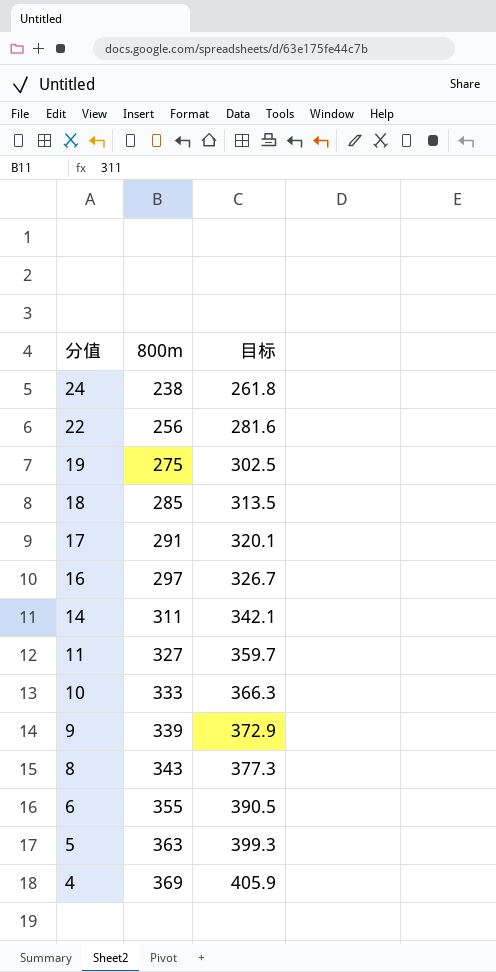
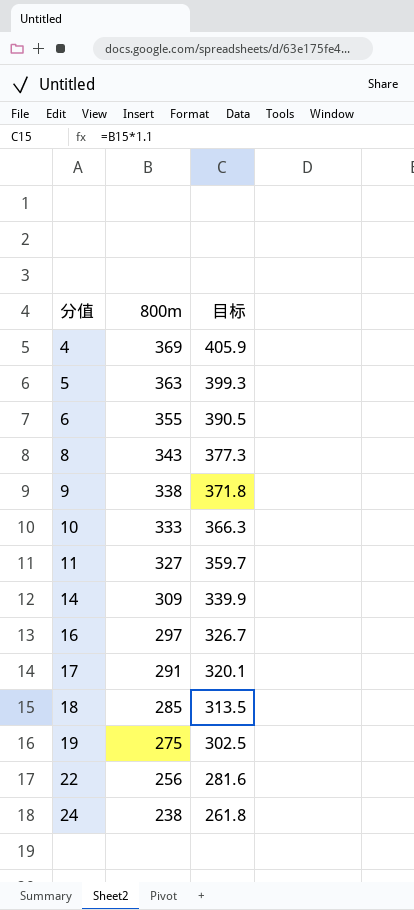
row order: 分值 descending -> 分值 ascending
9 | 800m: 339 -> 338
9 | 目标: 372.9 -> 371.8
14 | 800m: 311 -> 309
14 | 目标: 342.1 -> 339.9

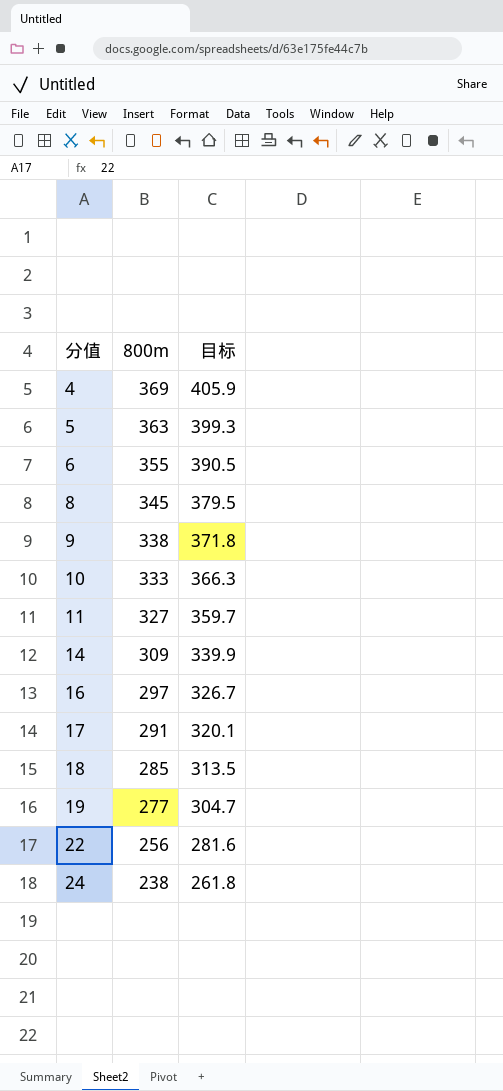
8 | 800m: 343 -> 345
8 | 目标: 377.3 -> 379.5
19 | 800m: 275 -> 277
19 | 目标: 302.5 -> 304.7

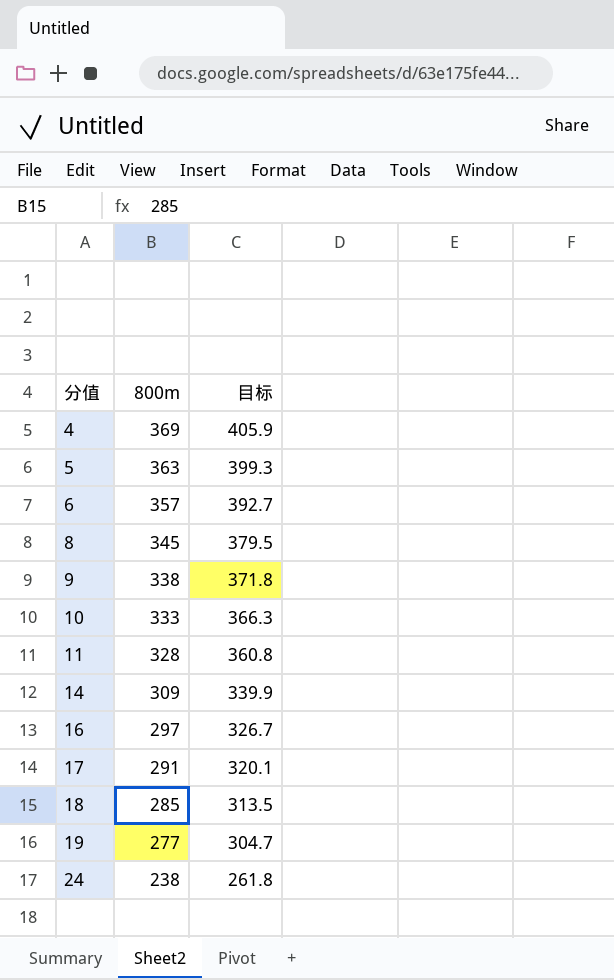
row 22: 256 | 281.6 -> none
6 | 800m: 355 -> 357
6 | 目标: 390.5 -> 392.7
11 | 800m: 327 -> 328
11 | 目标: 359.7 -> 360.8

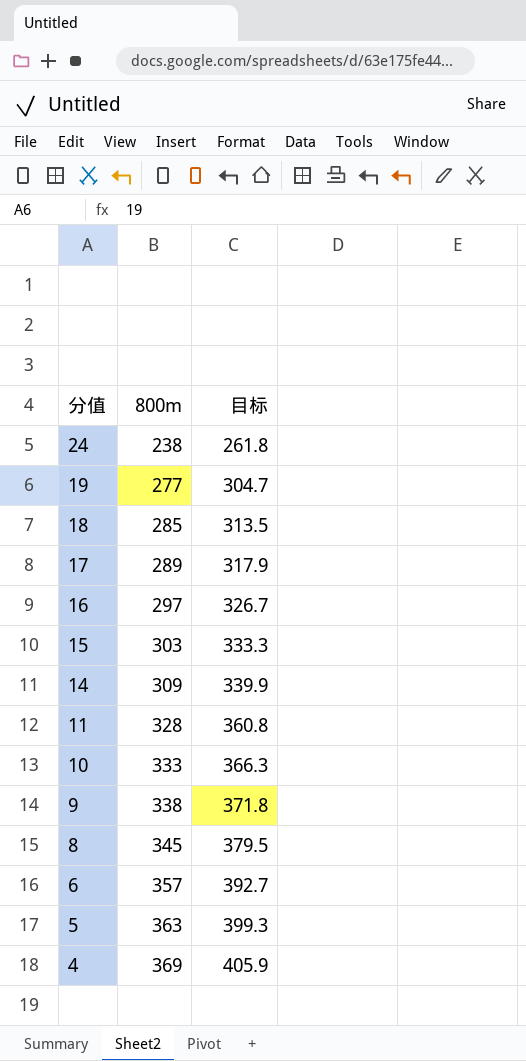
row order: 分值 ascending -> 分值 descending
17 | 800m: 291 -> 289
17 | 目标: 320.1 -> 317.9
row 15: none -> 303 | 333.3

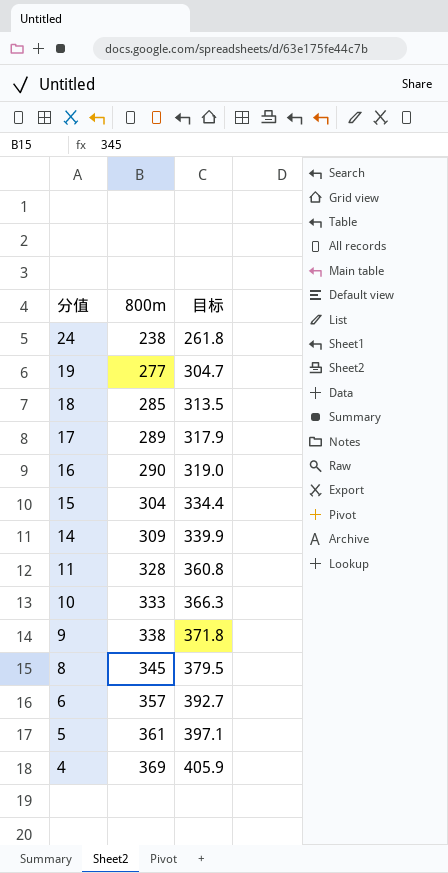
16 | 800m: 297 -> 290
16 | 目标: 326.7 -> 319.0
15 | 800m: 303 -> 304
15 | 目标: 333.3 -> 334.4
5 | 800m: 363 -> 361
5 | 目标: 399.3 -> 397.1

